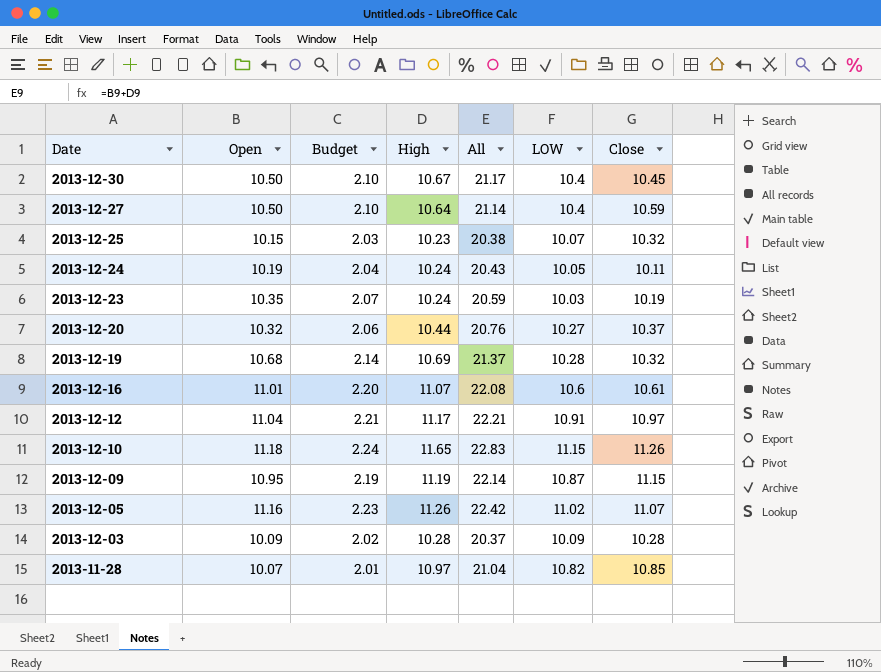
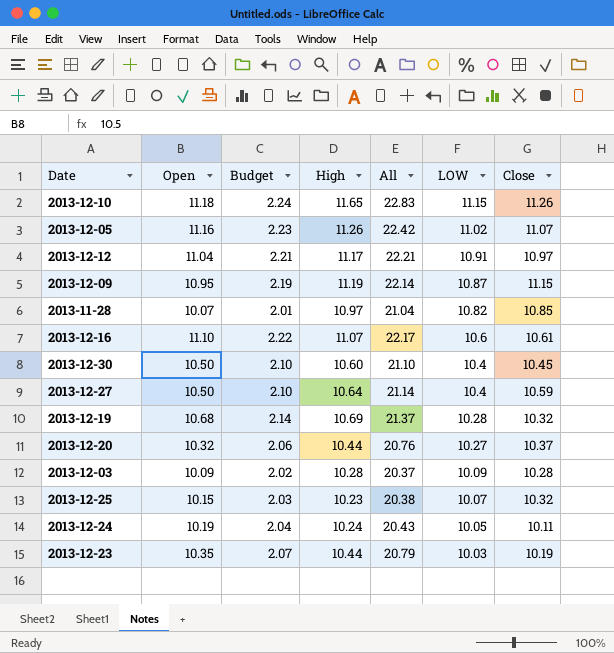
row order: Date descending -> LOW descending
2013-12-16 | Open: 11.01 -> 11.10
2013-12-16 | Budget: 2.20 -> 2.22
2013-12-16 | All: 22.08 -> 22.17
2013-12-30 | High: 10.67 -> 10.60
2013-12-30 | All: 21.17 -> 21.10
2013-12-23 | High: 10.24 -> 10.44
2013-12-23 | All: 20.59 -> 20.79

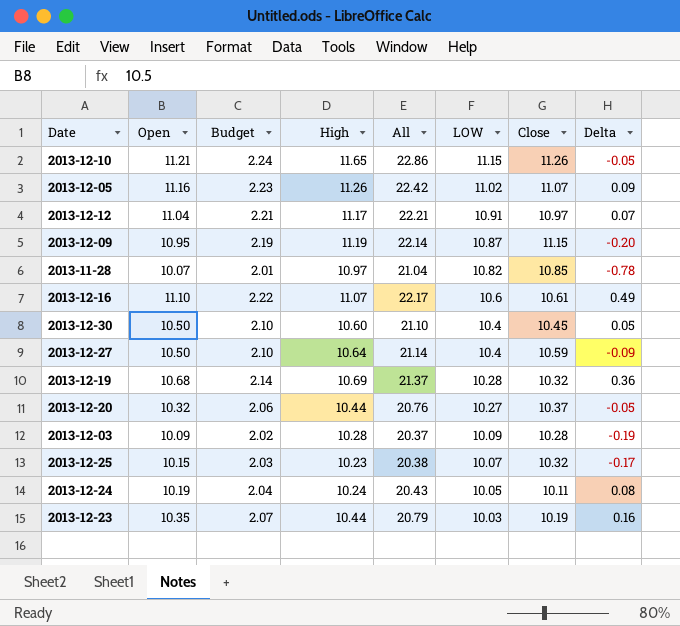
column Delta | formula: none -> [Open] - [Close]
2013-12-10 | Open: 11.18 -> 11.21
2013-12-10 | All: 22.83 -> 22.86

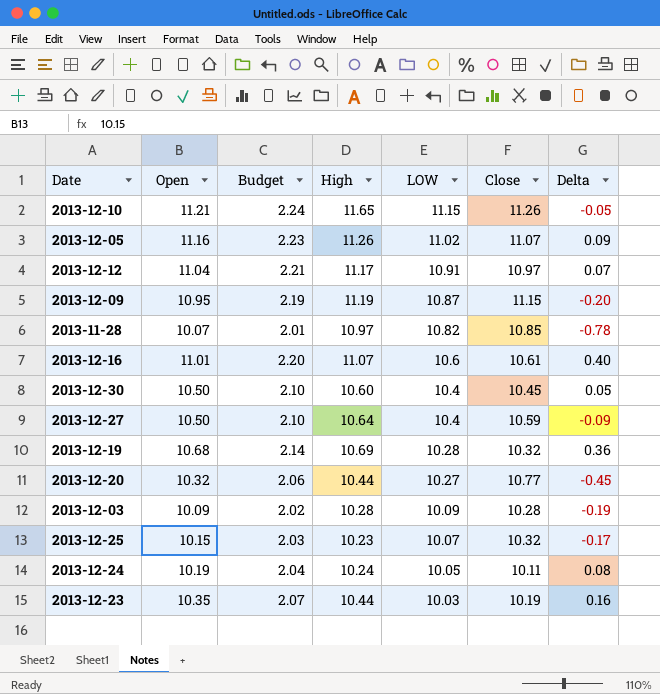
column All | formula: [Open] + [High] -> none
2013-12-16 | Open: 11.10 -> 11.01
2013-12-16 | Budget: 2.22 -> 2.20
2013-12-16 | Delta: 0.49 -> 0.40
2013-12-20 | Close: 10.37 -> 10.77
2013-12-20 | Delta: -0.05 -> -0.45

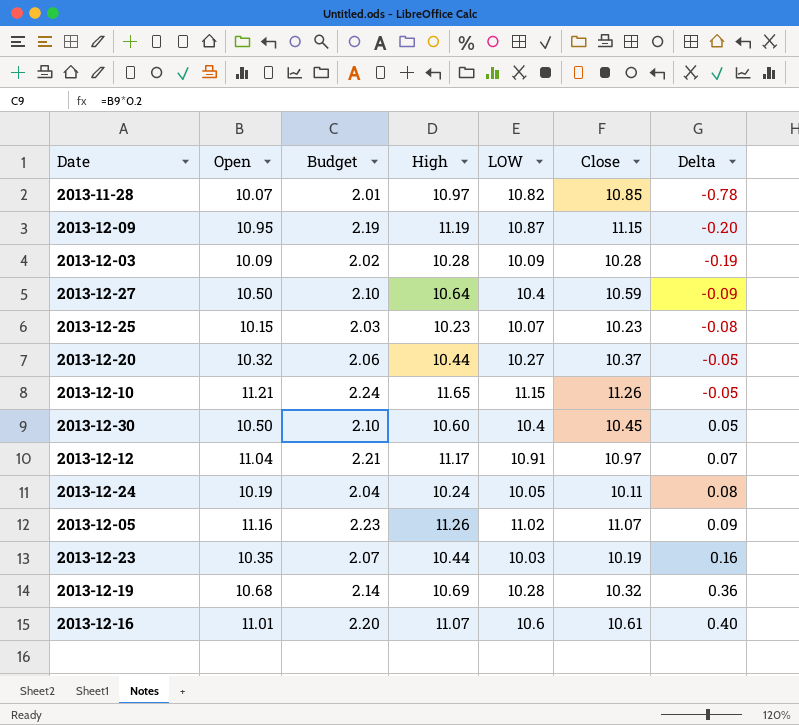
row order: LOW descending -> Delta ascending
2013-12-25 | Close: 10.32 -> 10.23
2013-12-25 | Delta: -0.17 -> -0.08
2013-12-20 | Close: 10.77 -> 10.37
2013-12-20 | Delta: -0.45 -> -0.05

